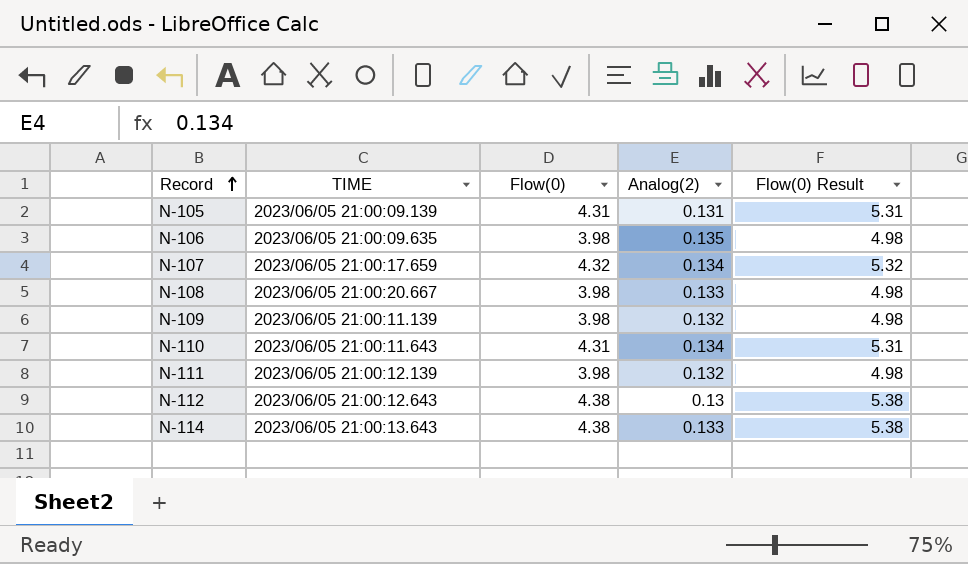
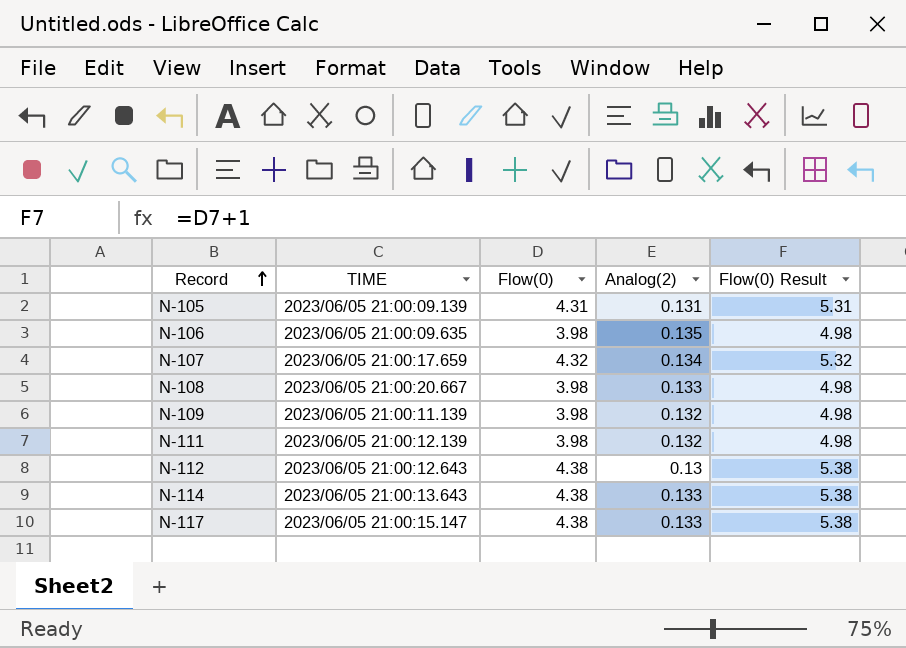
row N-110: 2023/06/05 21:00:11.643 | 4.31 | 0.134 | 5.31 -> none
row N-117: none -> 2023/06/05 21:00:15.147 | 4.38 | 0.133 | 5.38

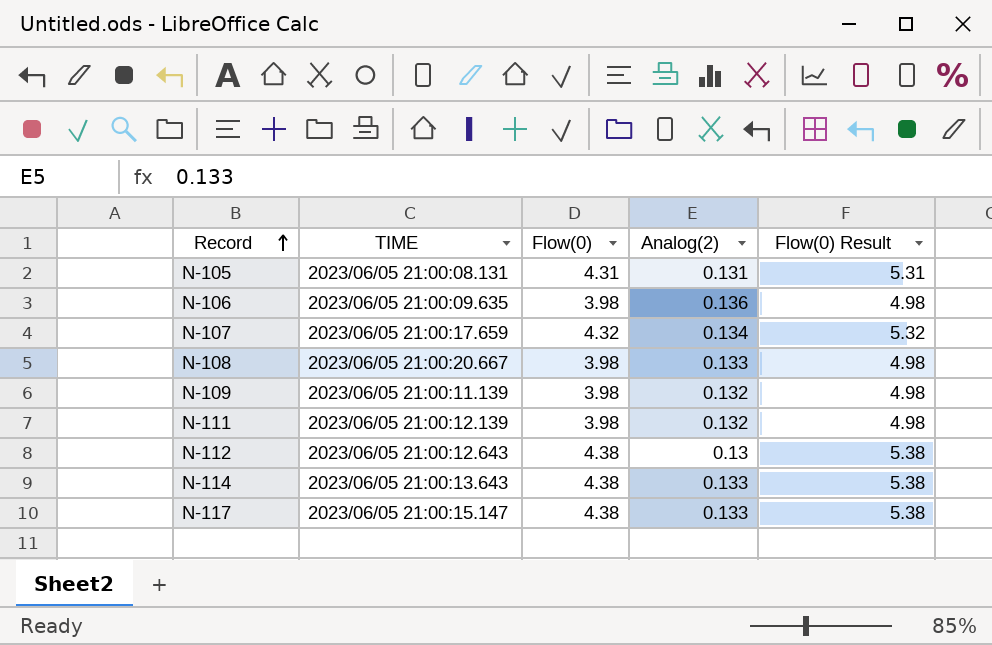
N-105 | TIME: 2023/06/05 21:00:09.139 -> 2023/06/05 21:00:08.131
N-106 | Analog(2): 0.135 -> 0.136

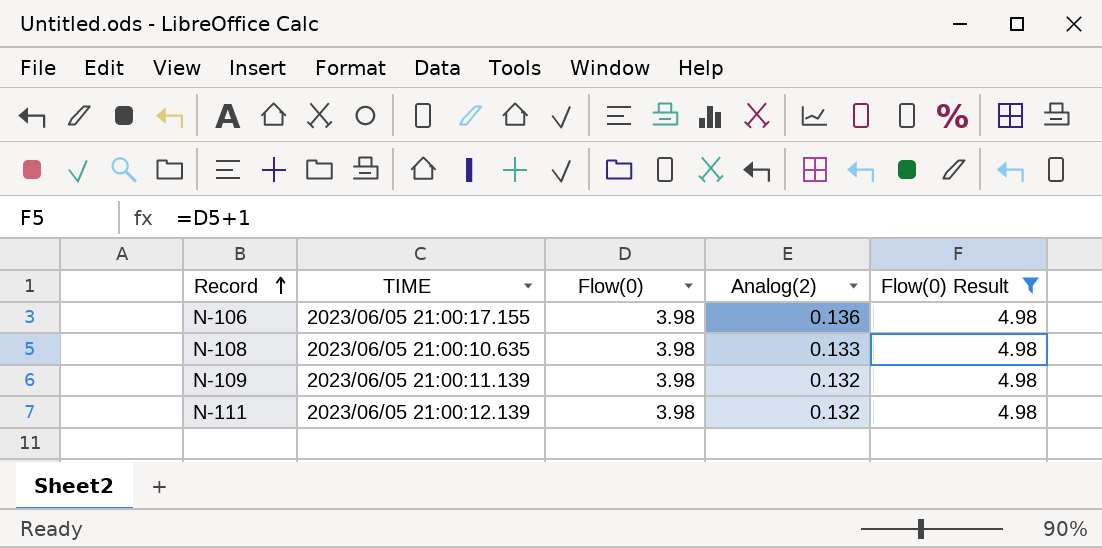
filter: none -> Flow(0) Result = 4.98
N-106 | TIME: 2023/06/05 21:00:09.635 -> 2023/06/05 21:00:17.155
N-108 | TIME: 2023/06/05 21:00:20.667 -> 2023/06/05 21:00:10.635

